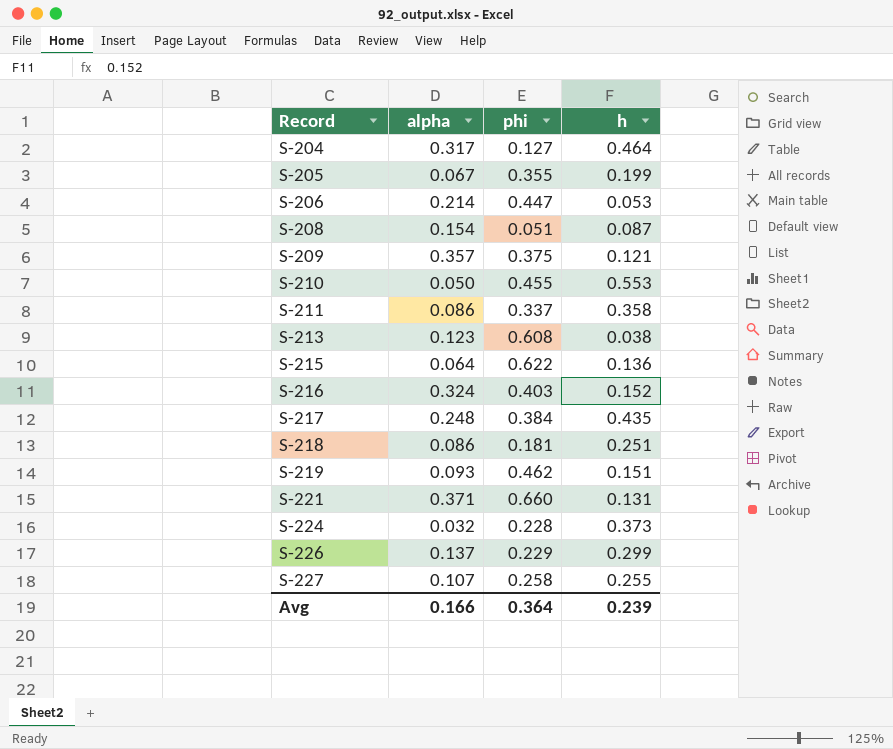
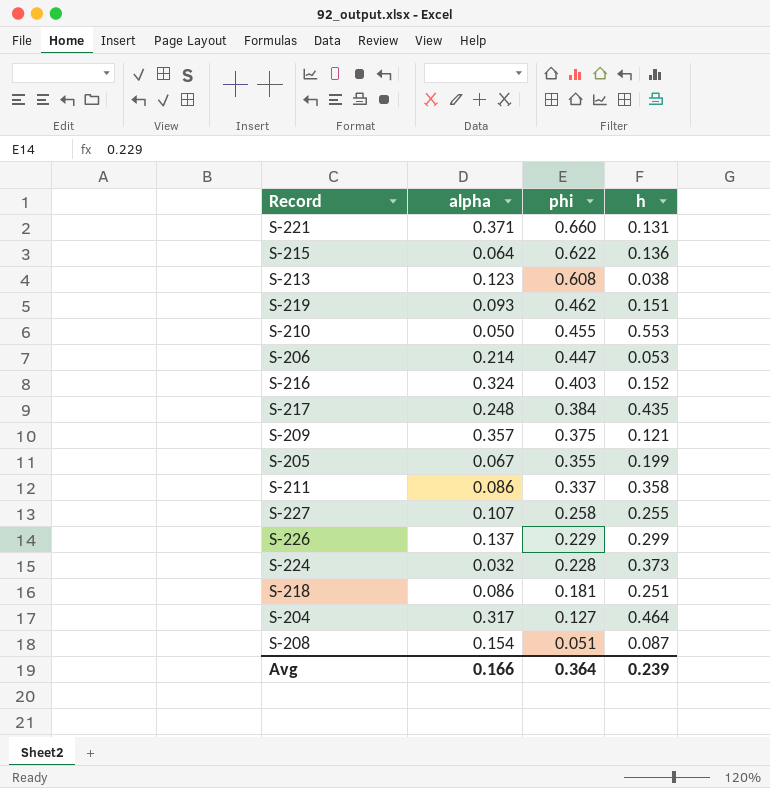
row order: Record ascending -> phi descending

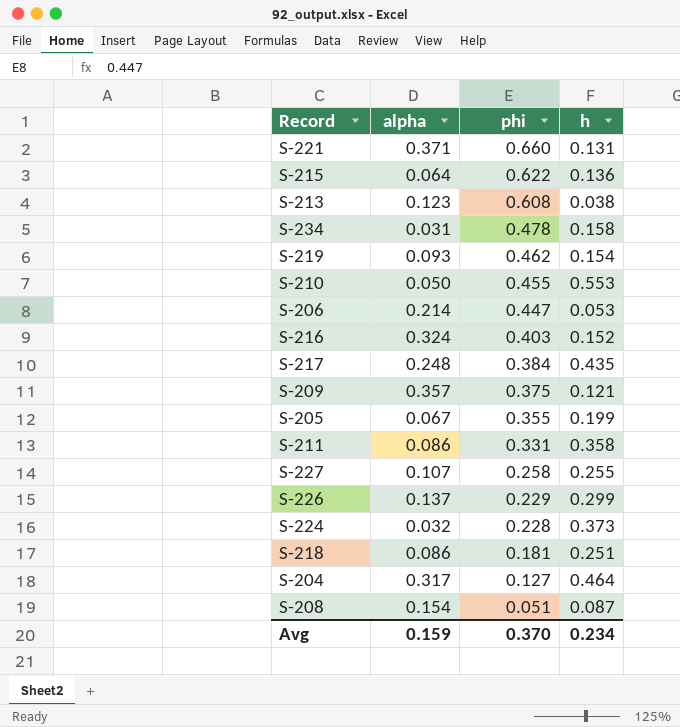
row S-234: none -> 0.031 | 0.478 | 0.158
S-219 | h: 0.151 -> 0.154
S-211 | phi: 0.337 -> 0.331
Avg | alpha: 0.166 -> 0.159
Avg | phi: 0.364 -> 0.370
Avg | h: 0.239 -> 0.234

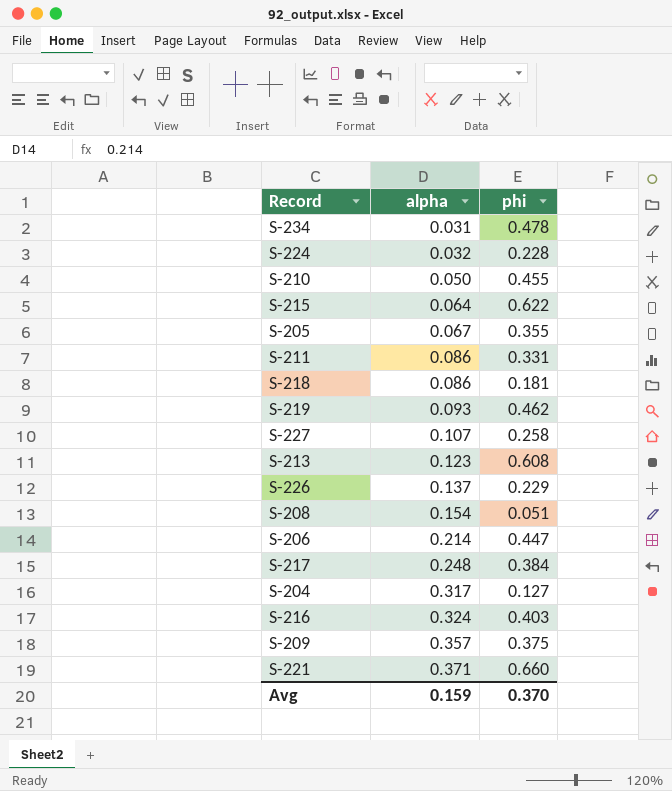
row order: phi descending -> alpha ascending
column h | position: 4 -> none

